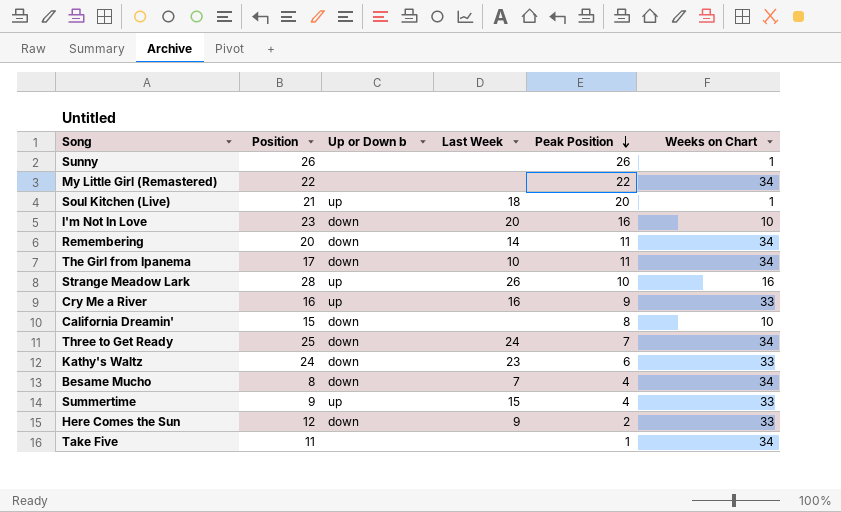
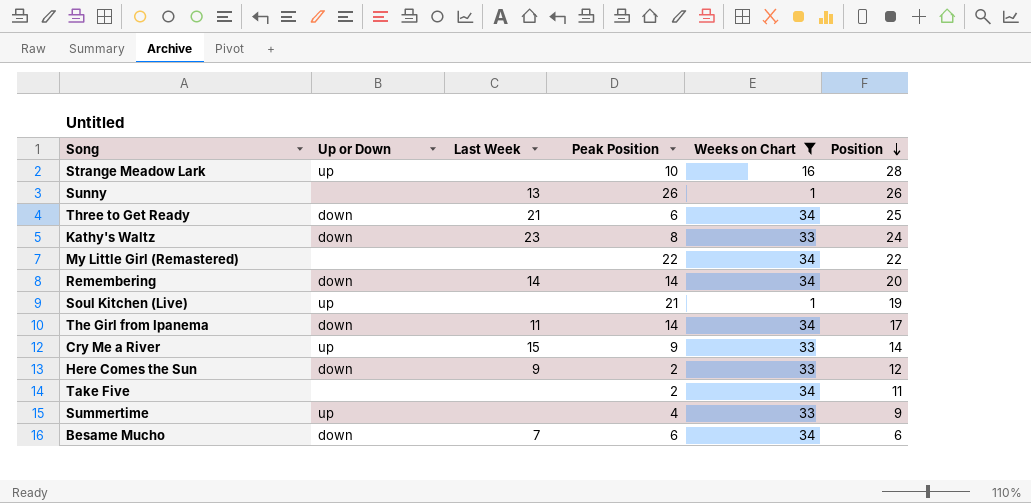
filter: none -> Weeks on Chart != 10
row order: Peak Position descending -> Position descending
column name: Up or Down b -> Up or Down
column Position | position: 2 -> 6
Strange Meadow Lark | Last Week: 26 -> none
Sunny | Last Week: none -> 13
Three to Get Ready | Last Week: 24 -> 21
Three to Get Ready | Peak Position: 7 -> 6
Kathy's Waltz | Peak Position: 6 -> 8
Remembering | Peak Position: 11 -> 14
Soul Kitchen (Live) | Last Week: 18 -> none
Soul Kitchen (Live) | Peak Position: 20 -> 21
Soul Kitchen (Live) | Position: 21 -> 19
The Girl from Ipanema | Last Week: 10 -> 11
The Girl from Ipanema | Peak Position: 11 -> 14
Cry Me a River | Last Week: 16 -> 15
Cry Me a River | Position: 16 -> 14
Take Five | Peak Position: 1 -> 2
Summertime | Last Week: 15 -> none
Besame Mucho | Peak Position: 4 -> 6
Besame Mucho | Position: 8 -> 6

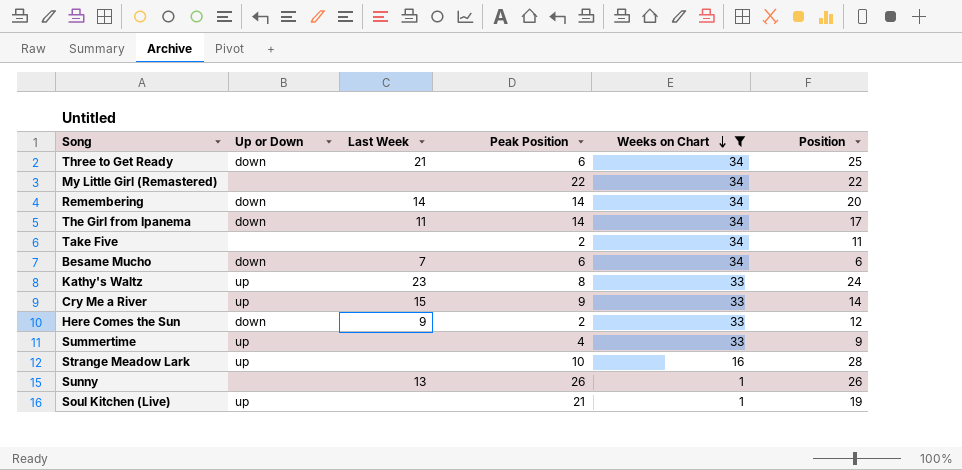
row order: Position descending -> Weeks on Chart descending
Kathy's Waltz | Up or Down: down -> up

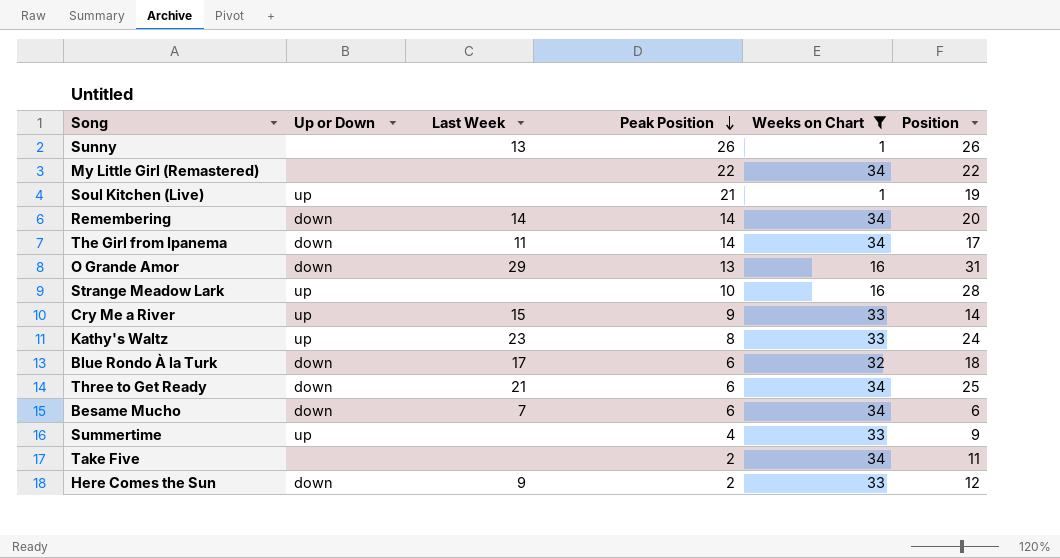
row order: Weeks on Chart descending -> Peak Position descending
row O Grande Amor: none -> down | 29 | 13 | 16 | 31
row Blue Rondo À la Turk: none -> down | 17 | 6 | 32 | 18

